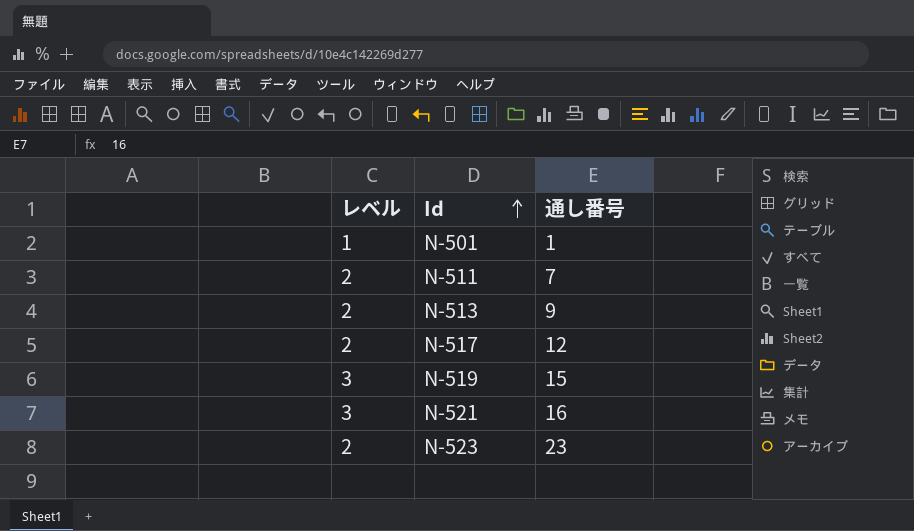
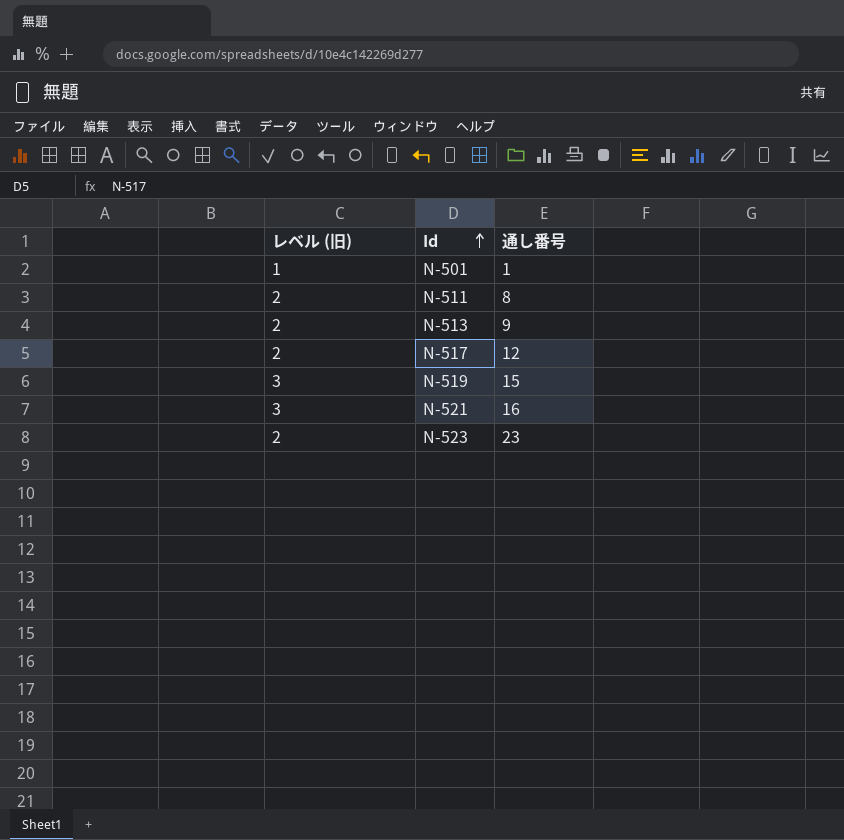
column name: レベル -> レベル (旧)
N-511 | 通し番号: 7 -> 8

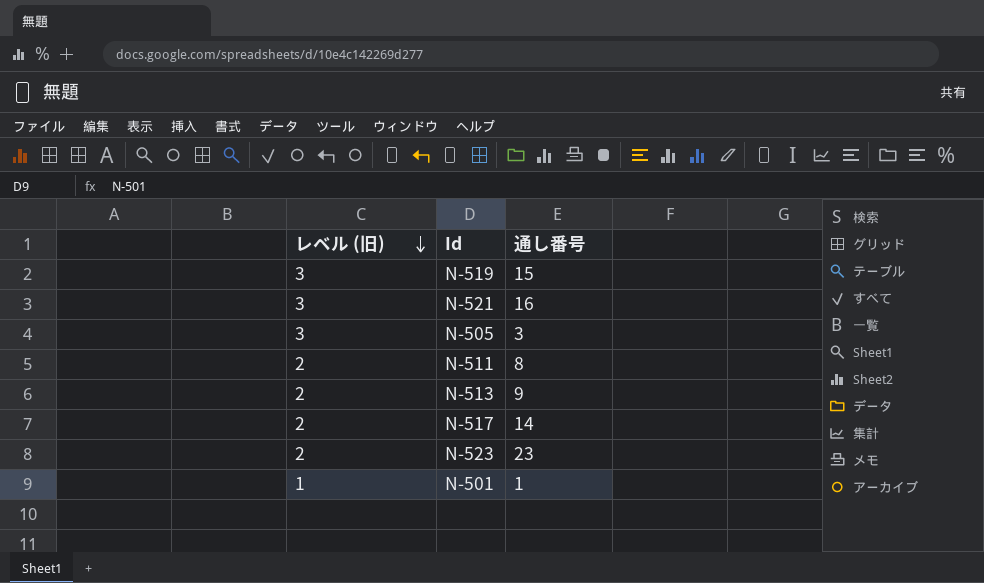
row order: Id ascending -> レベル (旧) descending
row N-505: none -> 3 | 3
N-517 | 通し番号: 12 -> 14

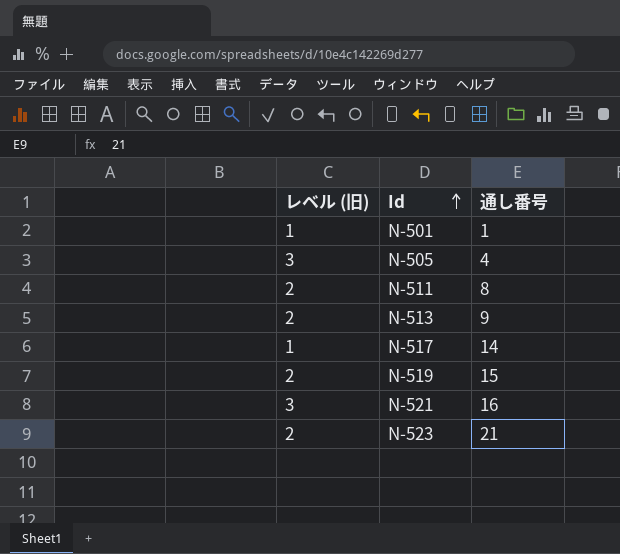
row order: レベル (旧) descending -> Id ascending
N-505 | 通し番号: 3 -> 4
N-517 | レベル (旧): 2 -> 1
N-519 | レベル (旧): 3 -> 2
N-523 | 通し番号: 23 -> 21

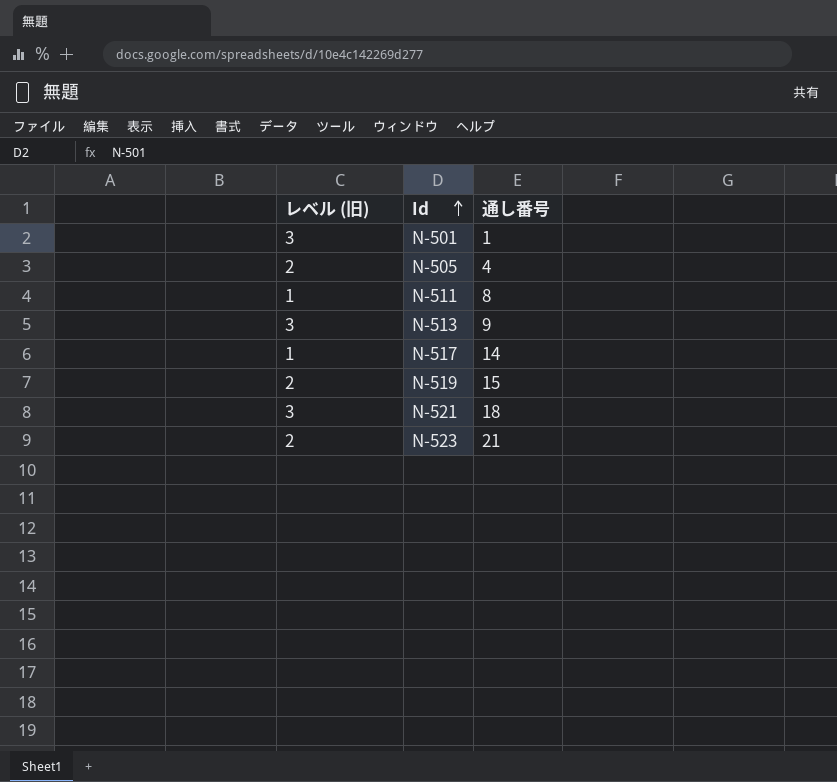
N-501 | レベル (旧): 1 -> 3
N-505 | レベル (旧): 3 -> 2
N-511 | レベル (旧): 2 -> 1
N-513 | レベル (旧): 2 -> 3
N-521 | 通し番号: 16 -> 18

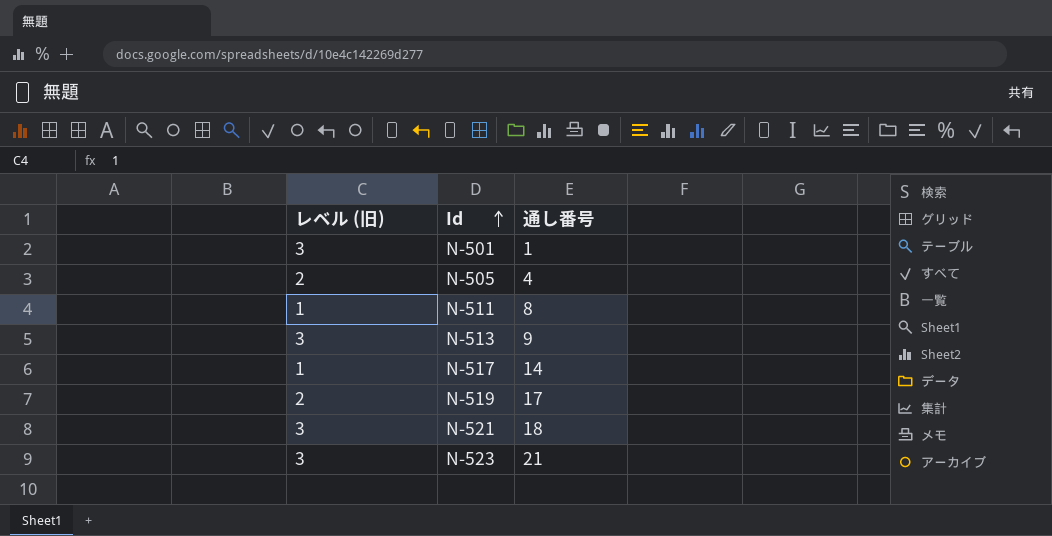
N-519 | 通し番号: 15 -> 17
N-523 | レベル (旧): 2 -> 3

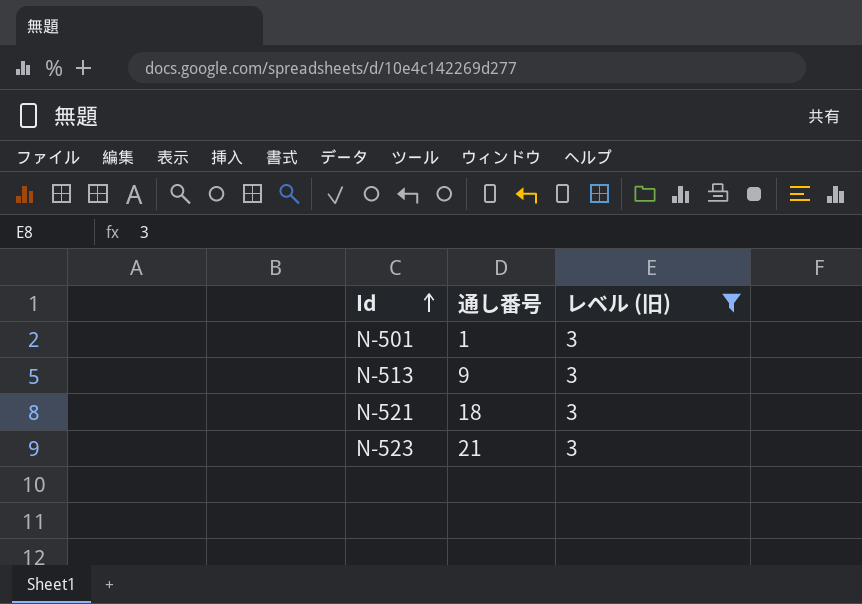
filter: none -> レベル (旧) = 3
column レベル (旧) | position: 1 -> 3

